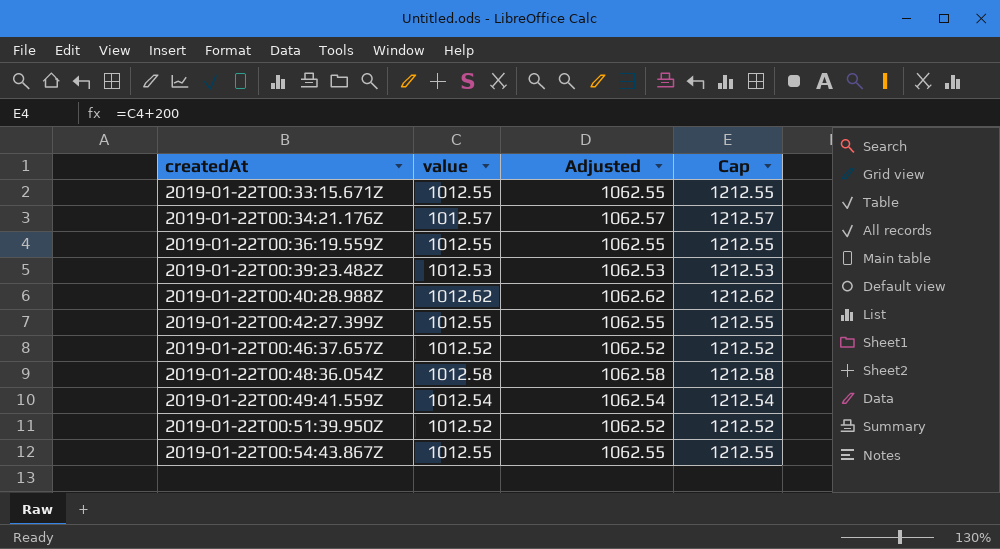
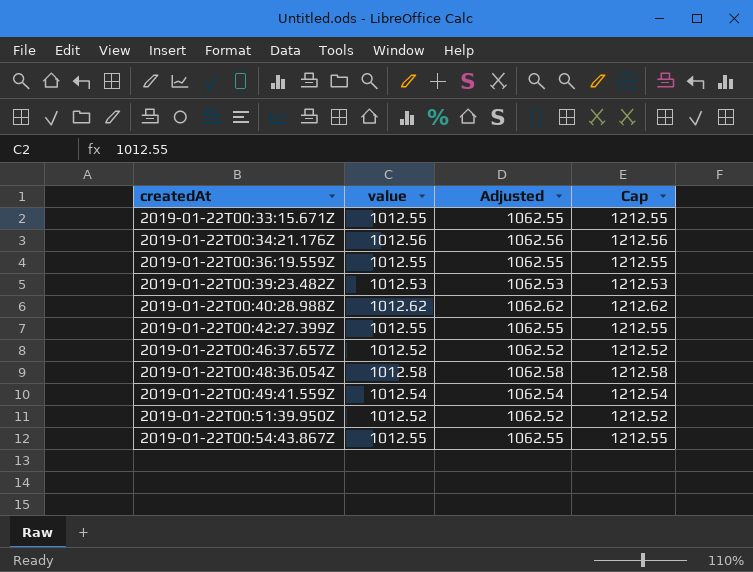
2019-01-22T00:34:21.176Z | value: 1012.57 -> 1012.56
2019-01-22T00:34:21.176Z | Adjusted: 1062.57 -> 1062.56
2019-01-22T00:34:21.176Z | Cap: 1212.57 -> 1212.56

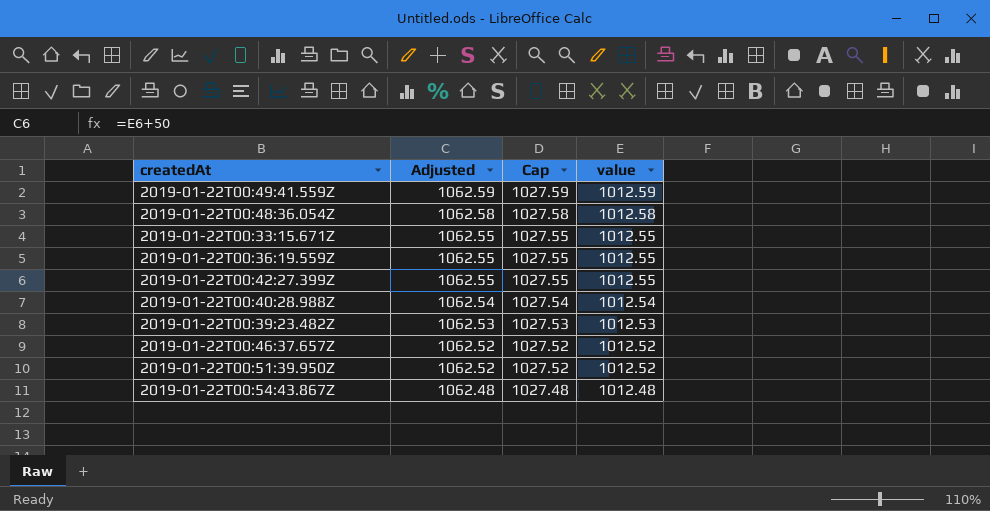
row order: createdAt ascending -> Adjusted descending
column Cap | formula: [value] + 200 -> [value] + 15
column value | position: 2 -> 4
row 2019-01-22T00:34:21.176Z: 1012.56 | 1062.56 | 1212.56 -> none
2019-01-22T00:49:41.559Z | Adjusted: 1062.54 -> 1062.59
2019-01-22T00:49:41.559Z | value: 1012.54 -> 1012.59
2019-01-22T00:40:28.988Z | Adjusted: 1062.62 -> 1062.54
2019-01-22T00:40:28.988Z | value: 1012.62 -> 1012.54
2019-01-22T00:54:43.867Z | Adjusted: 1062.55 -> 1062.48
2019-01-22T00:54:43.867Z | value: 1012.55 -> 1012.48

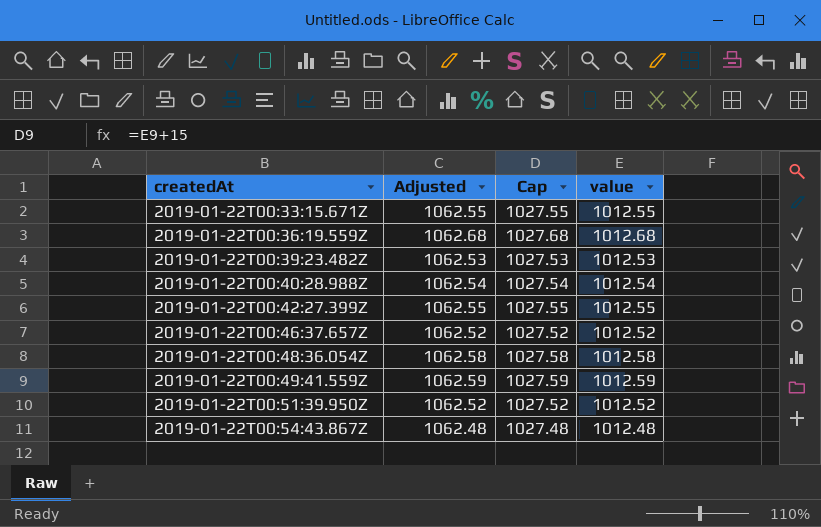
row order: Adjusted descending -> createdAt ascending
2019-01-22T00:36:19.559Z | Adjusted: 1062.55 -> 1062.68
2019-01-22T00:36:19.559Z | Cap: 1027.55 -> 1027.68
2019-01-22T00:36:19.559Z | value: 1012.55 -> 1012.68

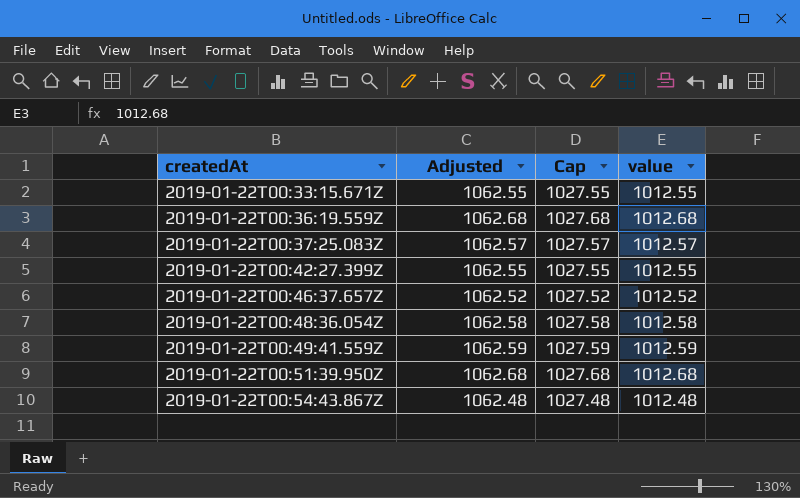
row 2019-01-22T00:39:23.482Z: 1062.53 | 1027.53 | 1012.53 -> none
row 2019-01-22T00:40:28.988Z: 1062.54 | 1027.54 | 1012.54 -> none
row 2019-01-22T00:37:25.083Z: none -> 1062.57 | 1027.57 | 1012.57
2019-01-22T00:51:39.950Z | Adjusted: 1062.52 -> 1062.68
2019-01-22T00:51:39.950Z | Cap: 1027.52 -> 1027.68
2019-01-22T00:51:39.950Z | value: 1012.52 -> 1012.68

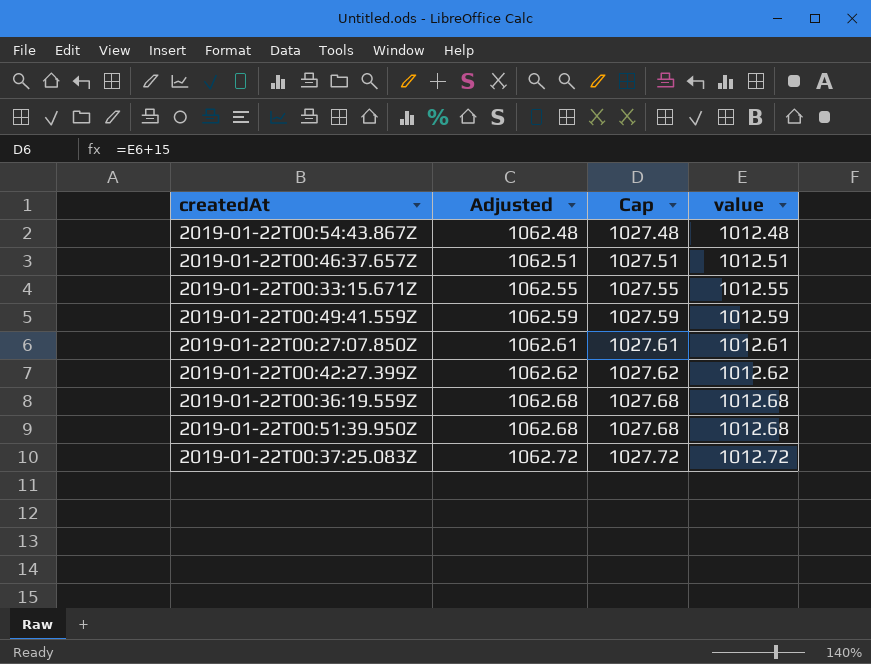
row order: createdAt ascending -> Adjusted ascending
row 2019-01-22T00:48:36.054Z: 1062.58 | 1027.58 | 1012.58 -> none
2019-01-22T00:46:37.657Z | Adjusted: 1062.52 -> 1062.51
2019-01-22T00:46:37.657Z | Cap: 1027.52 -> 1027.51
2019-01-22T00:46:37.657Z | value: 1012.52 -> 1012.51
row 2019-01-22T00:27:07.850Z: none -> 1062.61 | 1027.61 | 1012.61
2019-01-22T00:42:27.399Z | Adjusted: 1062.55 -> 1062.62
2019-01-22T00:42:27.399Z | Cap: 1027.55 -> 1027.62
2019-01-22T00:42:27.399Z | value: 1012.55 -> 1012.62
2019-01-22T00:37:25.083Z | Adjusted: 1062.57 -> 1062.72
2019-01-22T00:37:25.083Z | Cap: 1027.57 -> 1027.72
2019-01-22T00:37:25.083Z | value: 1012.57 -> 1012.72

